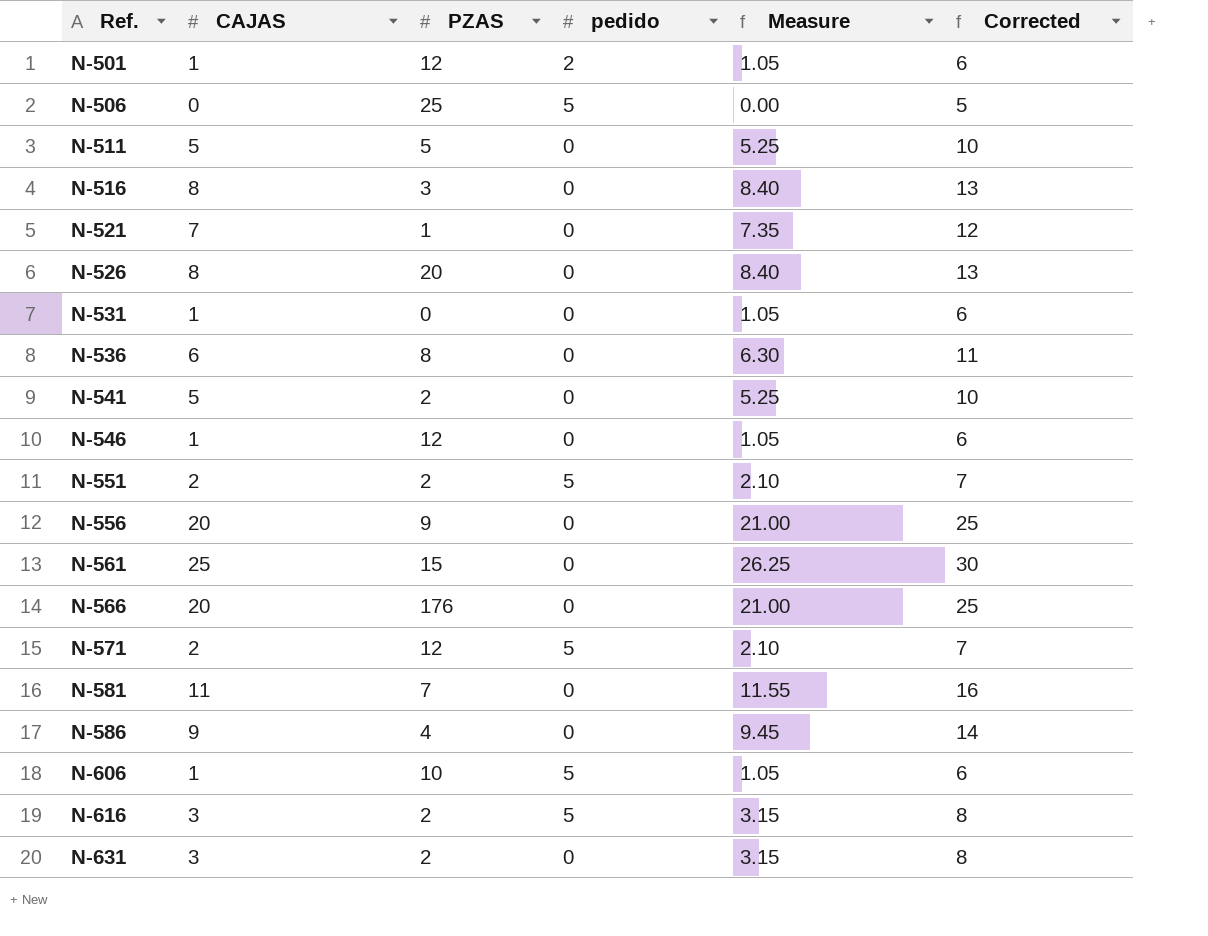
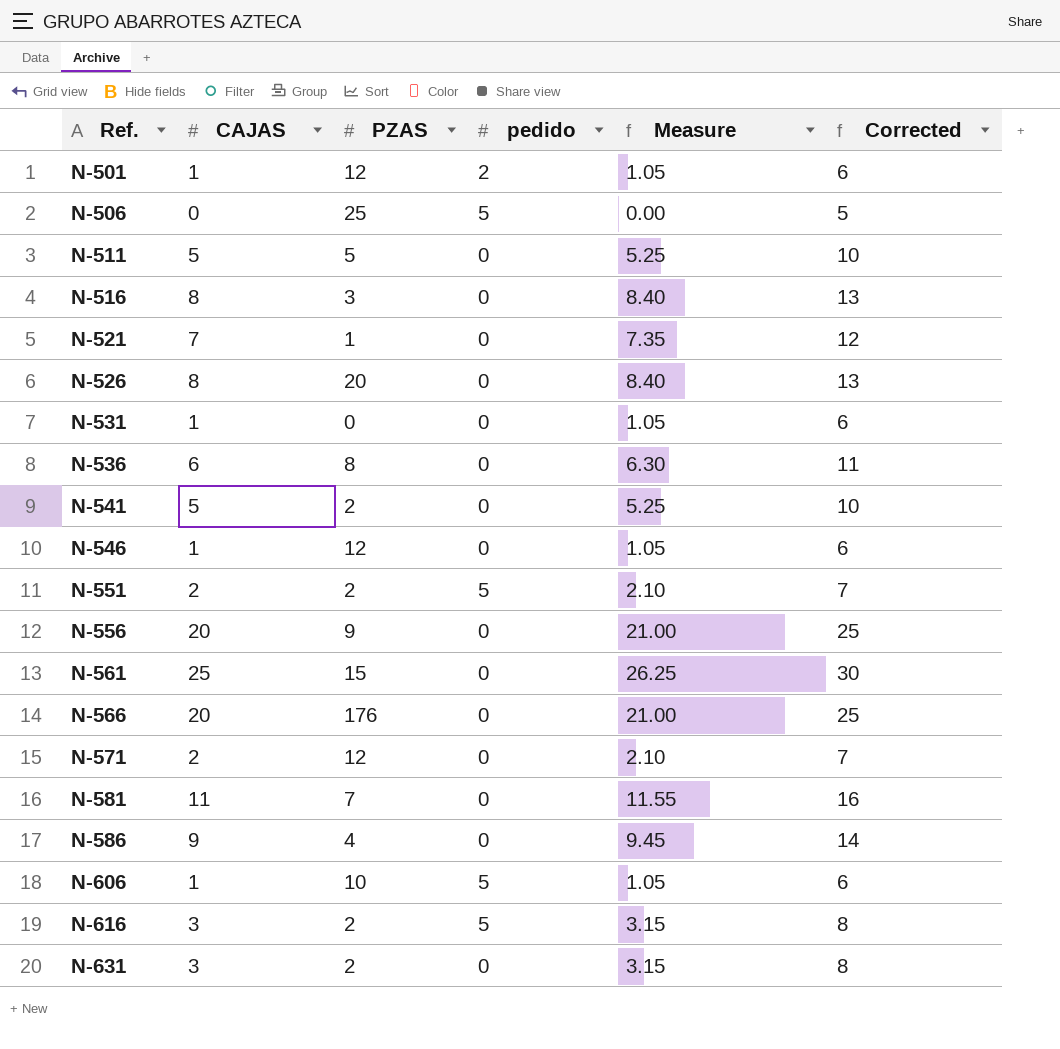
N-571 | pedido: 5 -> 0

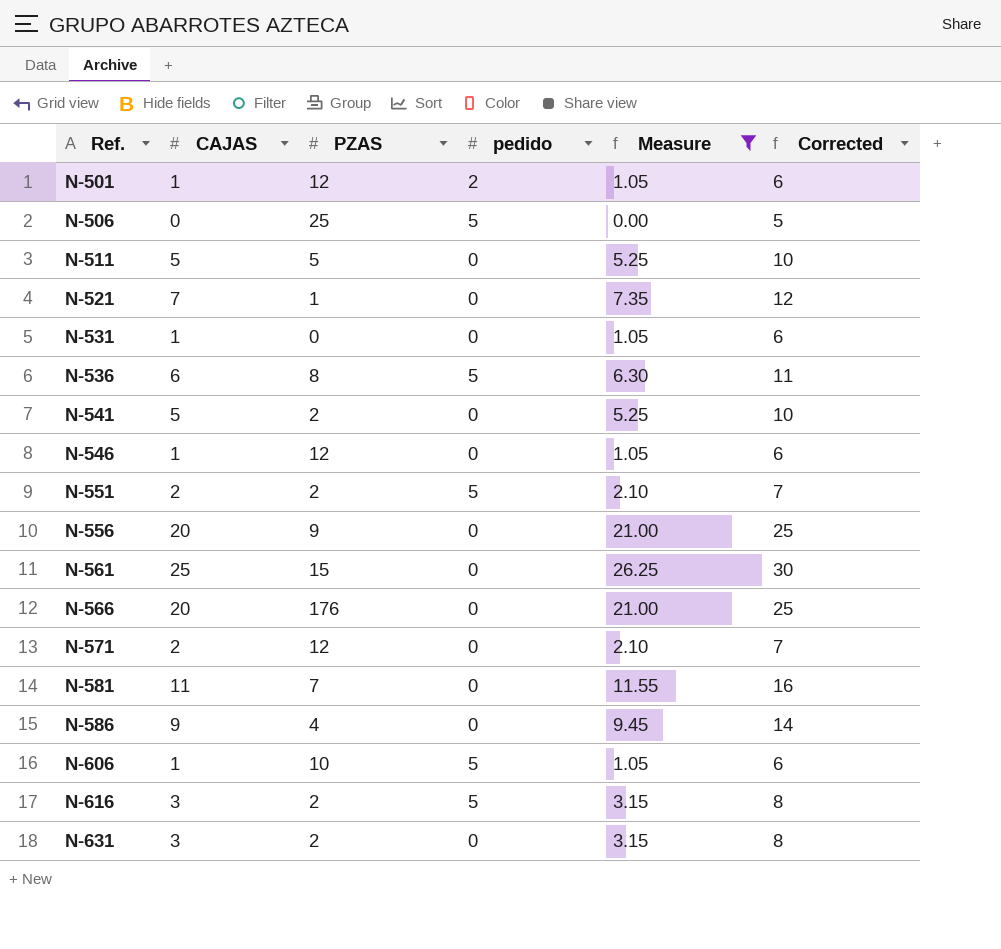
filter: none -> Measure != 8.40
N-536 | pedido: 0 -> 5

